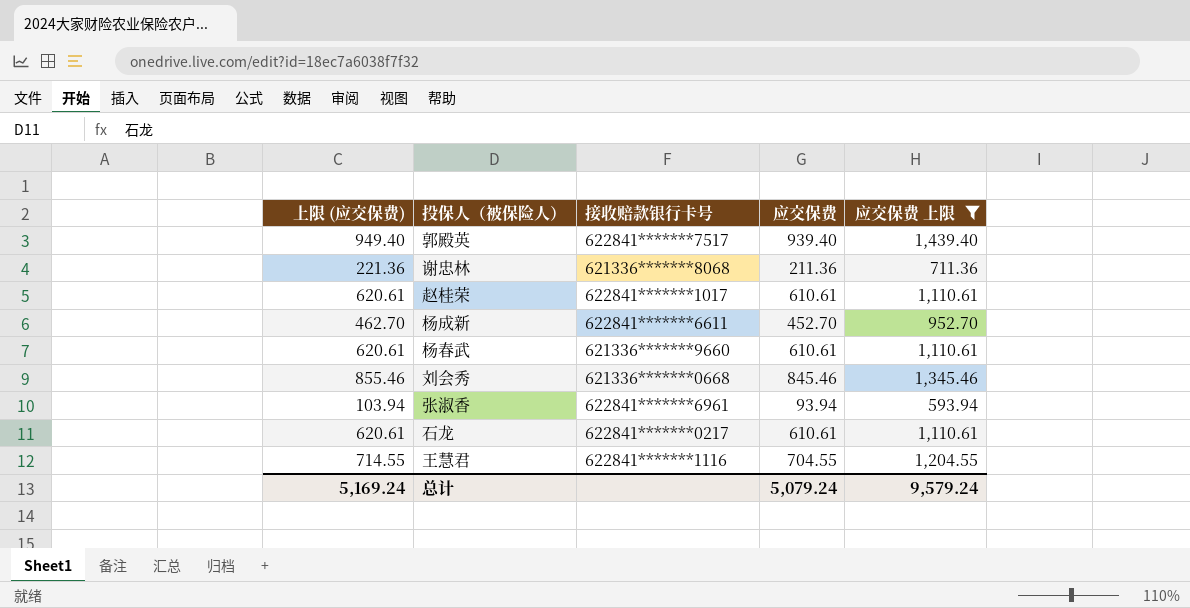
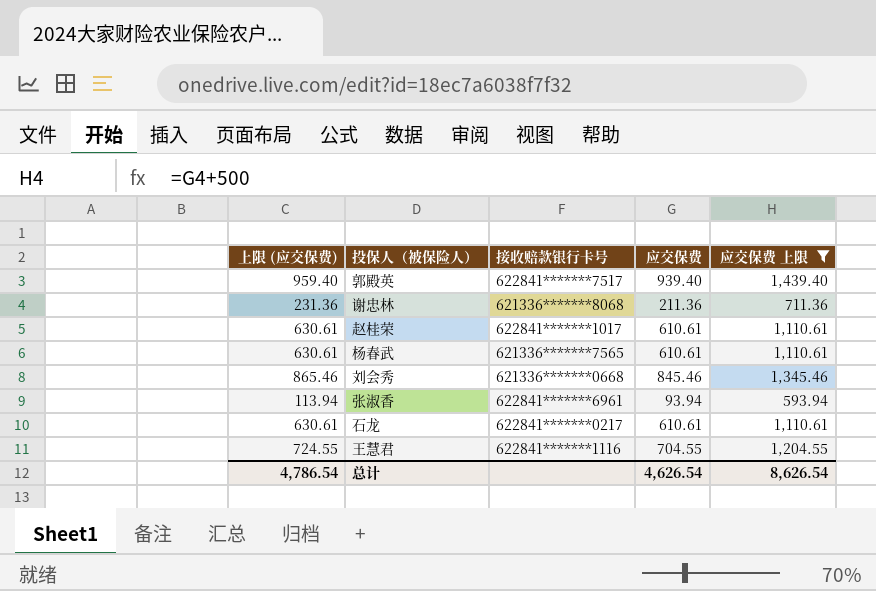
column 上限 (应交保费) | formula: [应交保费] + 10 -> [应交保费] + 20
row 杨成新: 462.70 | 622841*******6611 | 452.70 | 952.70 -> none
杨春武 | 接收赔款银行卡号: 621336*******9660 -> 621336*******7565
总计 | 上限 (应交保费): 5,169.24 -> 4,786.54
总计 | 应交保费: 5,079.24 -> 4,626.54
总计 | 应交保费 上限: 9,579.24 -> 8,626.54

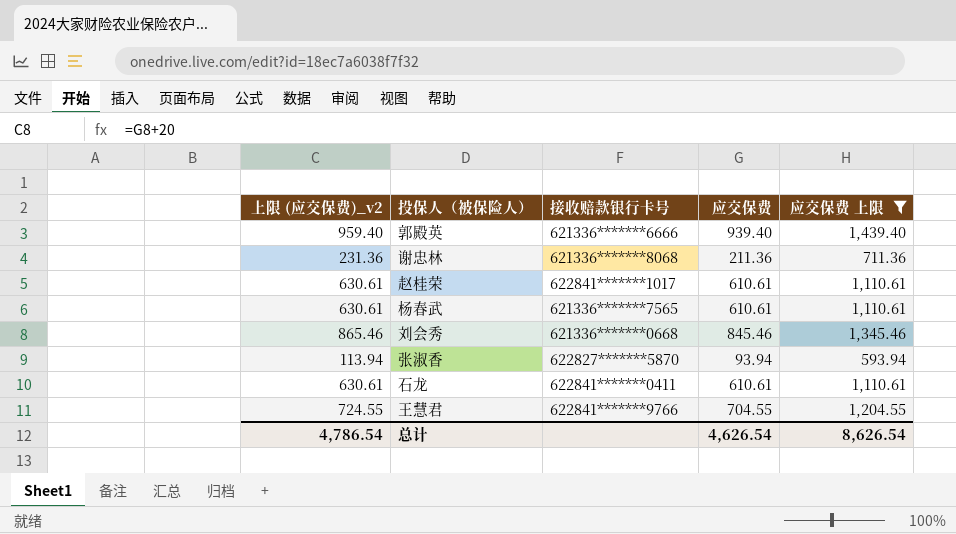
column name: 上限 (应交保费) -> 上限 (应交保费)_v2
郭殿英 | 接收赔款银行卡号: 622841*******7517 -> 621336*******6666
张淑香 | 接收赔款银行卡号: 622841*******6961 -> 622827*******5870
石龙 | 接收赔款银行卡号: 622841*******0217 -> 622841*******0411
王慧君 | 接收赔款银行卡号: 622841*******1116 -> 622841*******9766

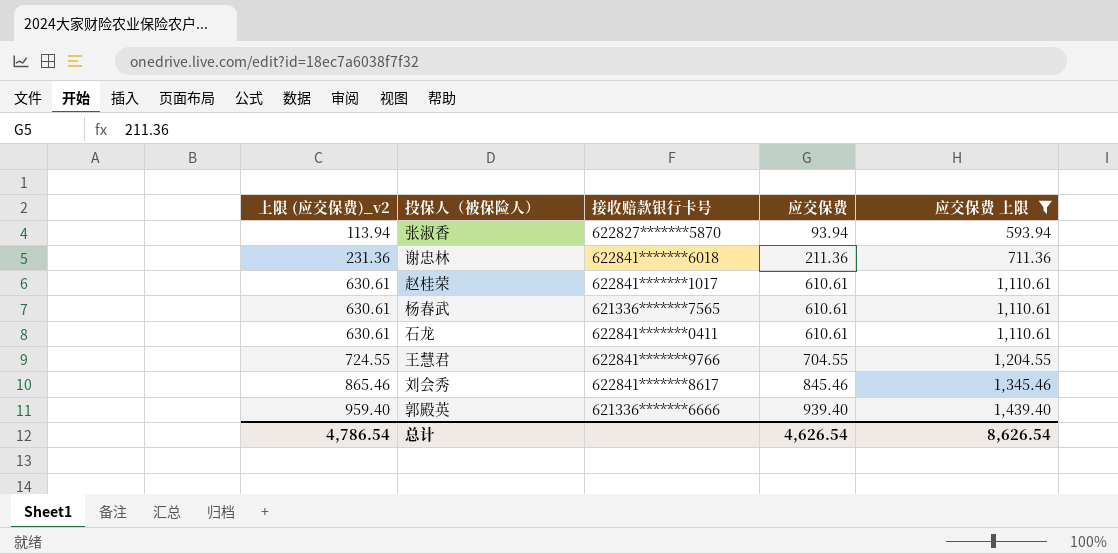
row order: none -> 上限 (应交保费)_v2 ascending
谢忠林 | 接收赔款银行卡号: 621336*******8068 -> 622841*******6018
刘会秀 | 接收赔款银行卡号: 621336*******0668 -> 622841*******8617

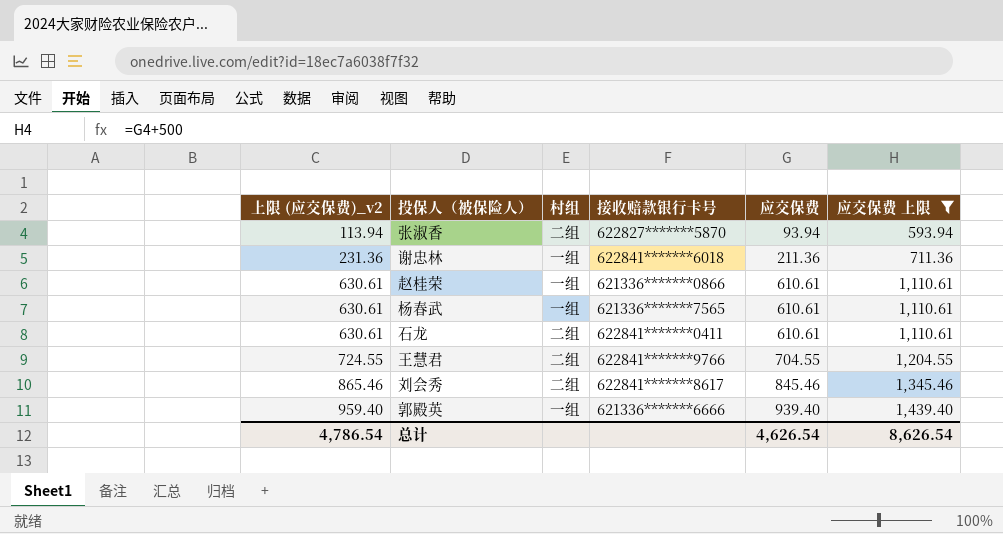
column 村组 | position: none -> 3
赵桂荣 | 接收赔款银行卡号: 622841*******1017 -> 621336*******0866

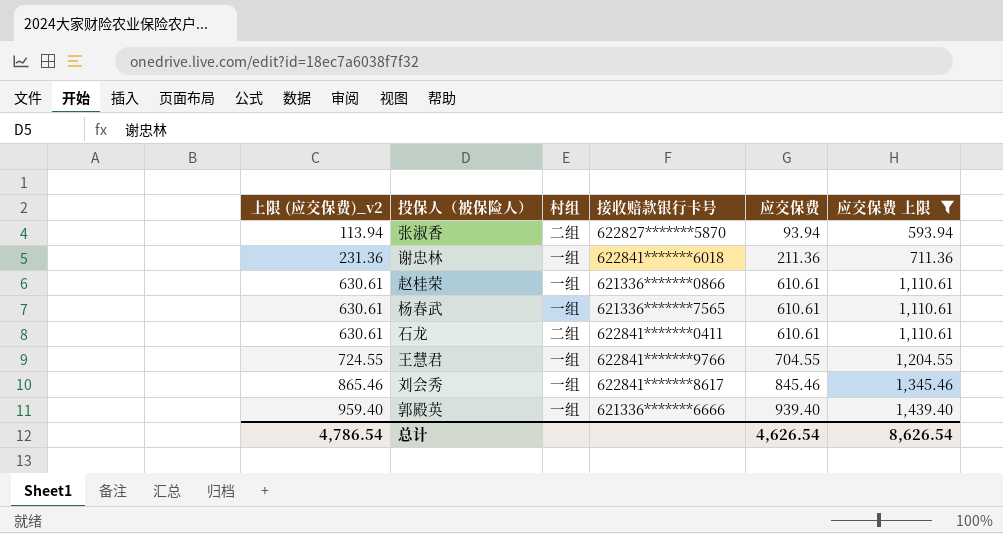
王慧君 | 村组: 二组 -> 一组
刘会秀 | 村组: 二组 -> 一组

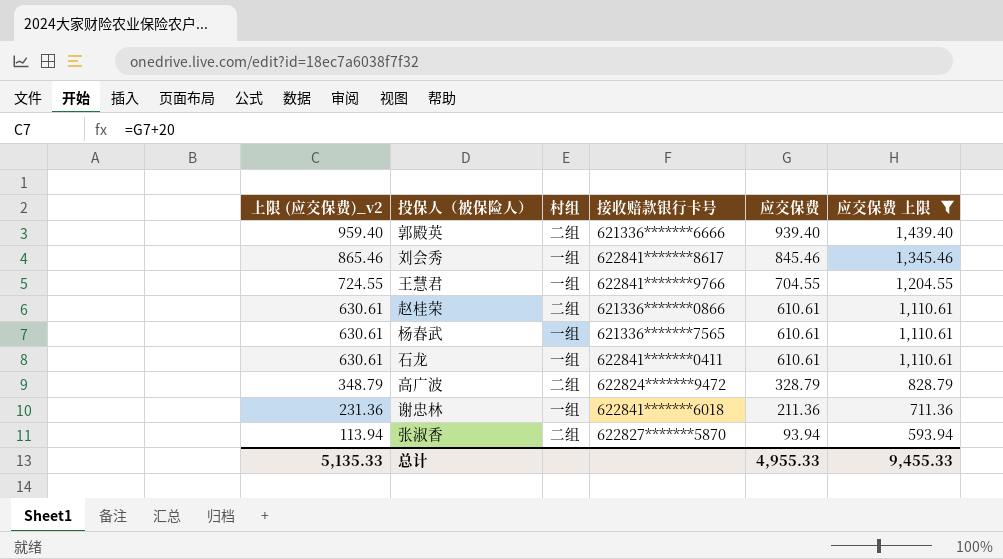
row order: 上限 (应交保费)_v2 ascending -> 上限 (应交保费)_v2 descending
郭殿英 | 村组: 一组 -> 二组
赵桂荣 | 村组: 一组 -> 二组
石龙 | 村组: 二组 -> 一组
row 高广波: none -> 348.79 | 二组 | 622824*******9472 | 328.79 | 828.79
总计 | 上限 (应交保费)_v2: 4,786.54 -> 5,135.33
总计 | 应交保费: 4,626.54 -> 4,955.33
总计 | 应交保费 上限: 8,626.54 -> 9,455.33

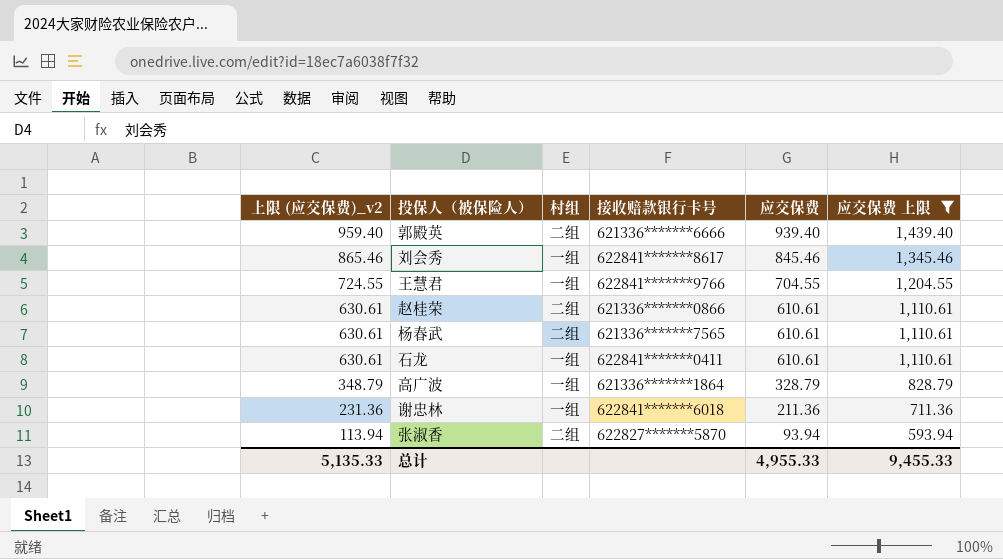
杨春武 | 村组: 一组 -> 二组
高广波 | 村组: 二组 -> 一组
高广波 | 接收赔款银行卡号: 622824*******9472 -> 621336*******1864

